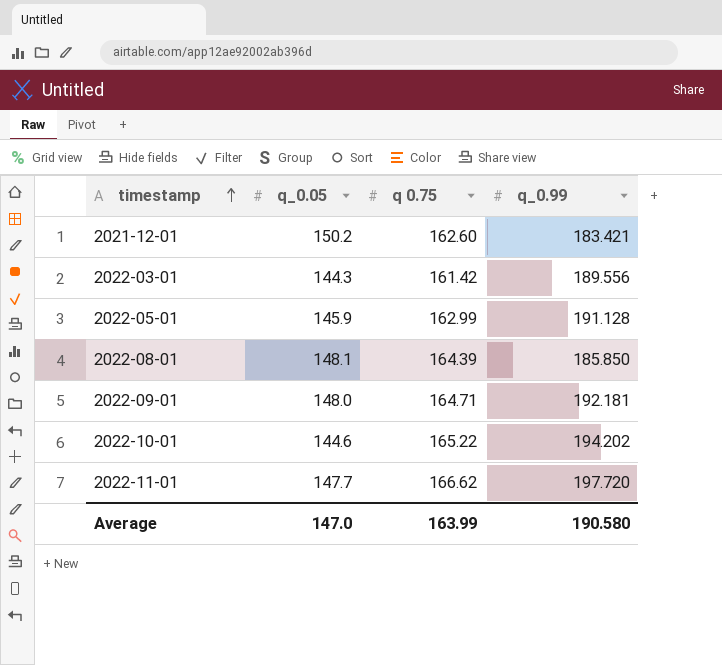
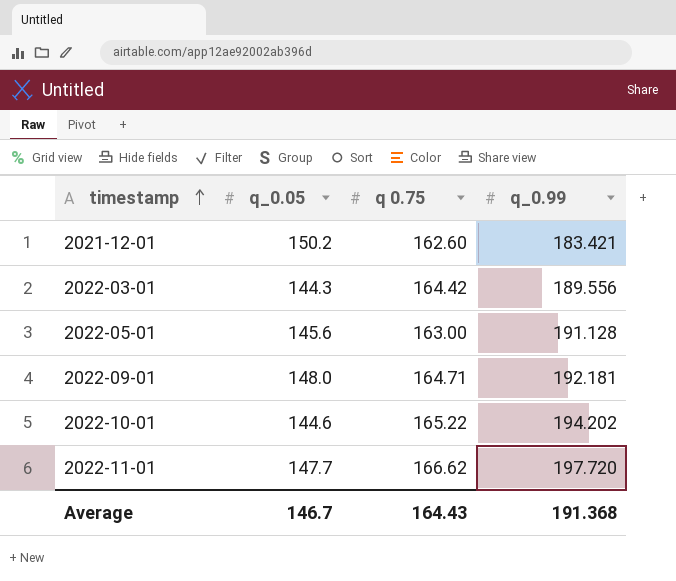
row 2022-08-01: 148.1 | 164.39 | 185.850 -> none
2022-03-01 | q 0.75: 161.42 -> 164.42
2022-05-01 | q_0.05: 145.9 -> 145.6
2022-05-01 | q 0.75: 162.99 -> 163.00
Average | q_0.05: 147.0 -> 146.7
Average | q 0.75: 163.99 -> 164.43
Average | q_0.99: 190.580 -> 191.368

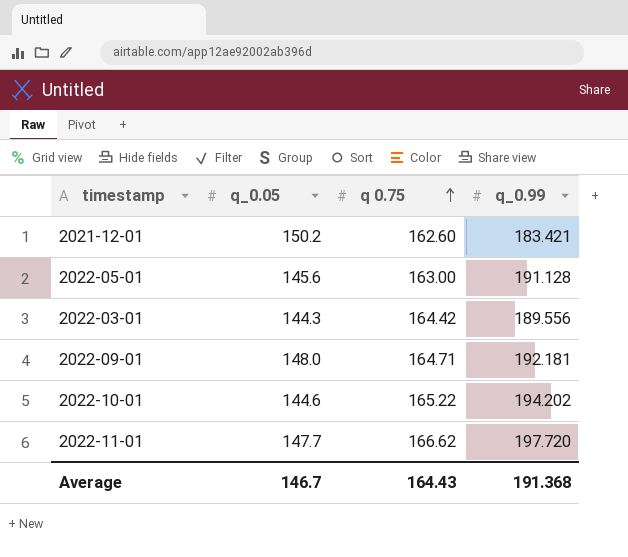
row order: timestamp ascending -> q 0.75 ascending

